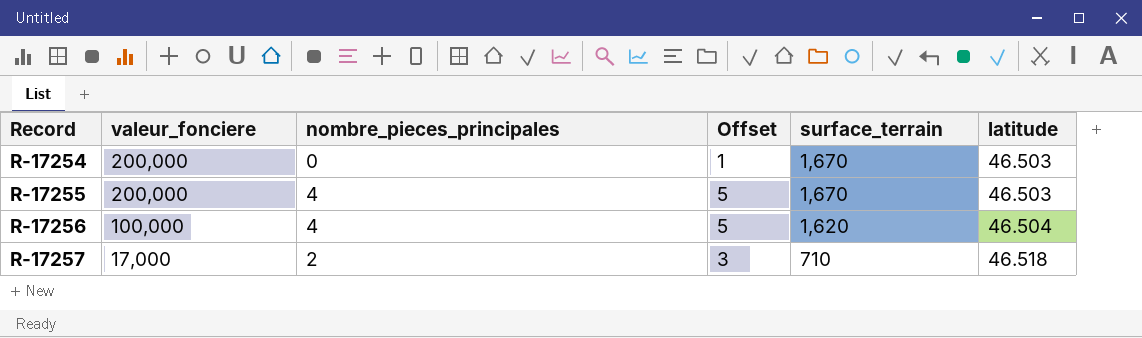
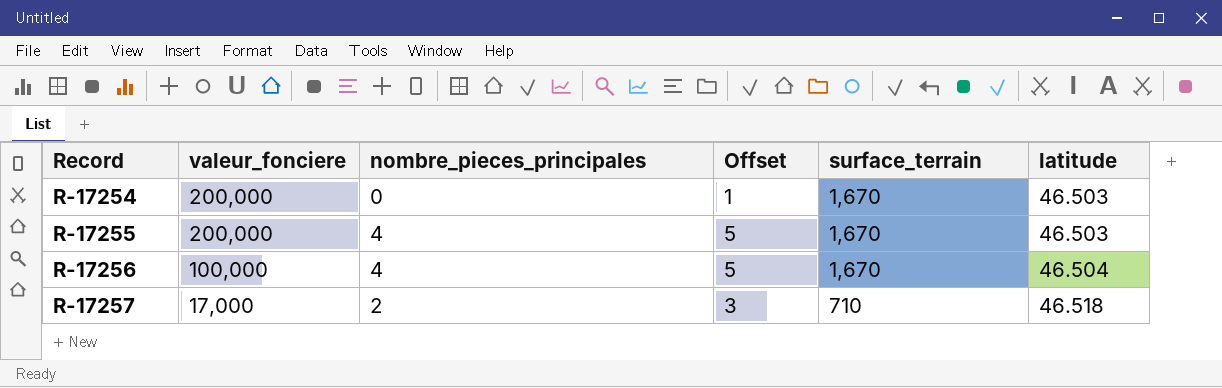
R-17256 | surface_terrain: 1,620 -> 1,670

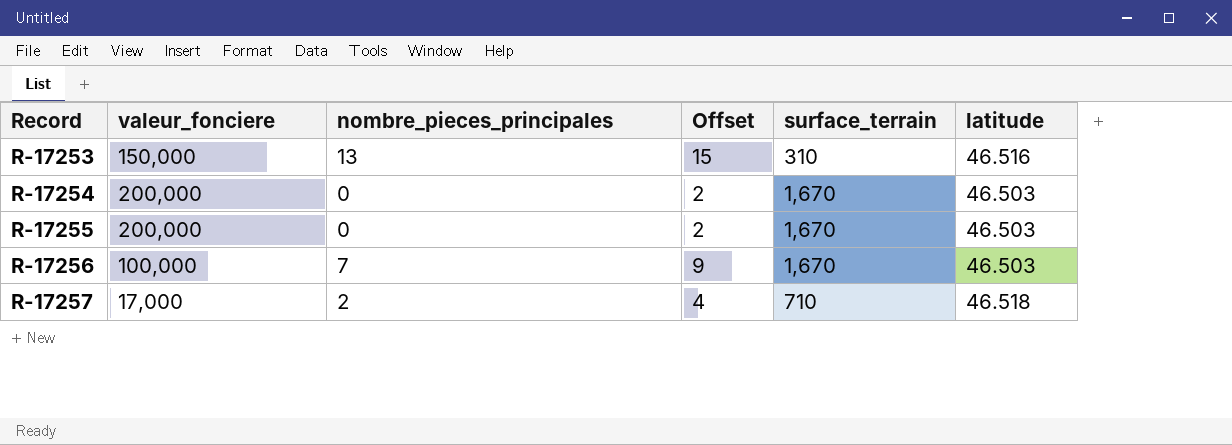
column Offset | formula: [nombre_pieces_principales] + 1 -> [nombre_pieces_principales] + 2
row R-17253: none -> 150,000 | 13 | 15 | 310 | 46.516
R-17255 | nombre_pieces_principales: 4 -> 0
R-17256 | nombre_pieces_principales: 4 -> 7
R-17256 | latitude: 46.504 -> 46.503

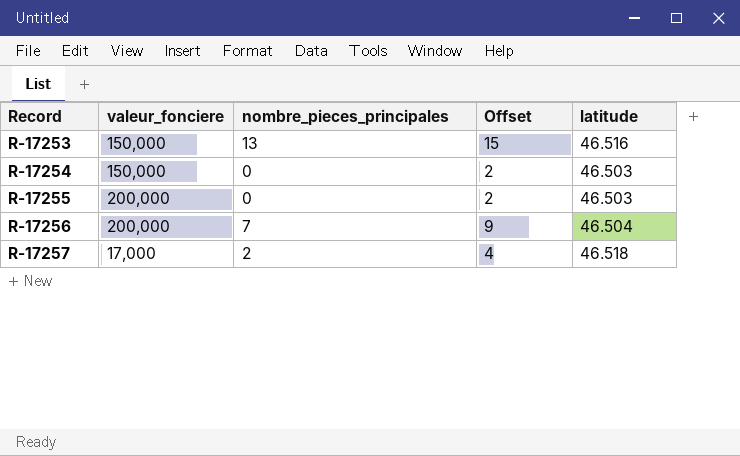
column surface_terrain | position: 5 -> none
R-17254 | valeur_fonciere: 200,000 -> 150,000
R-17256 | valeur_fonciere: 100,000 -> 200,000
R-17256 | latitude: 46.503 -> 46.504

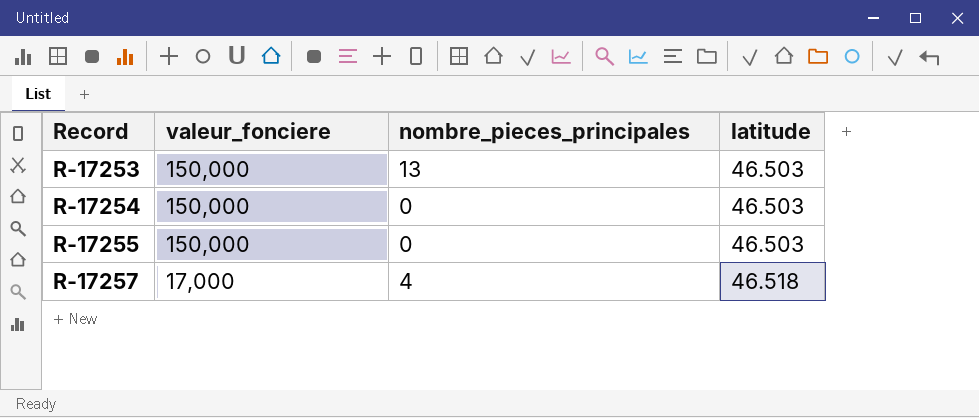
column Offset | formula: [nombre_pieces_principales] + 2 -> none
row R-17256: 200,000 | 7 | 9 | 46.504 -> none
R-17253 | latitude: 46.516 -> 46.503
R-17255 | valeur_fonciere: 200,000 -> 150,000
R-17257 | nombre_pieces_principales: 2 -> 4

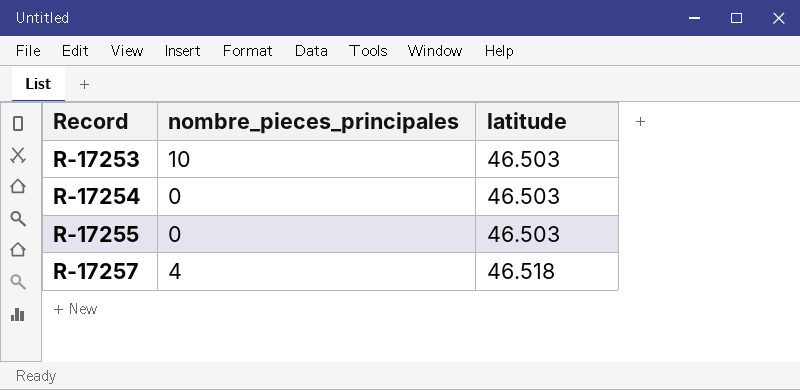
column valeur_fonciere | position: 2 -> none
R-17253 | nombre_pieces_principales: 13 -> 10

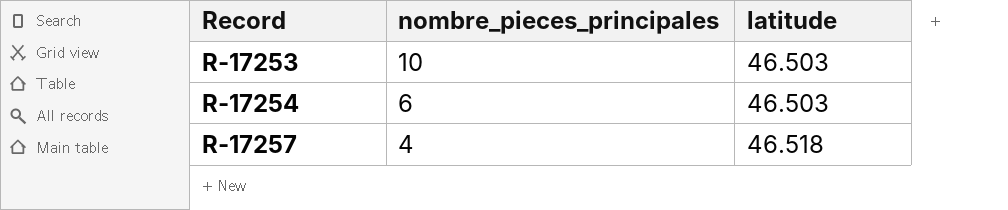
row R-17255: 0 | 46.503 -> none
R-17254 | nombre_pieces_principales: 0 -> 6

